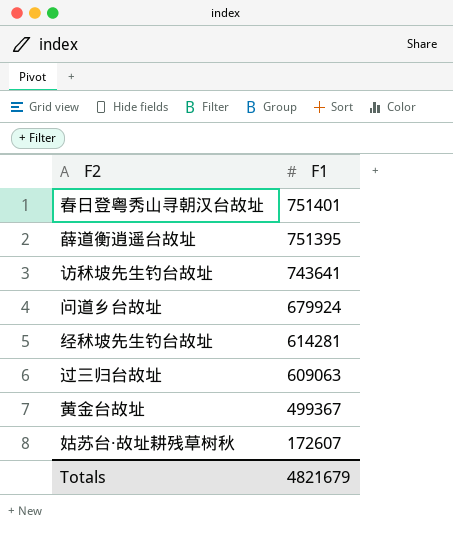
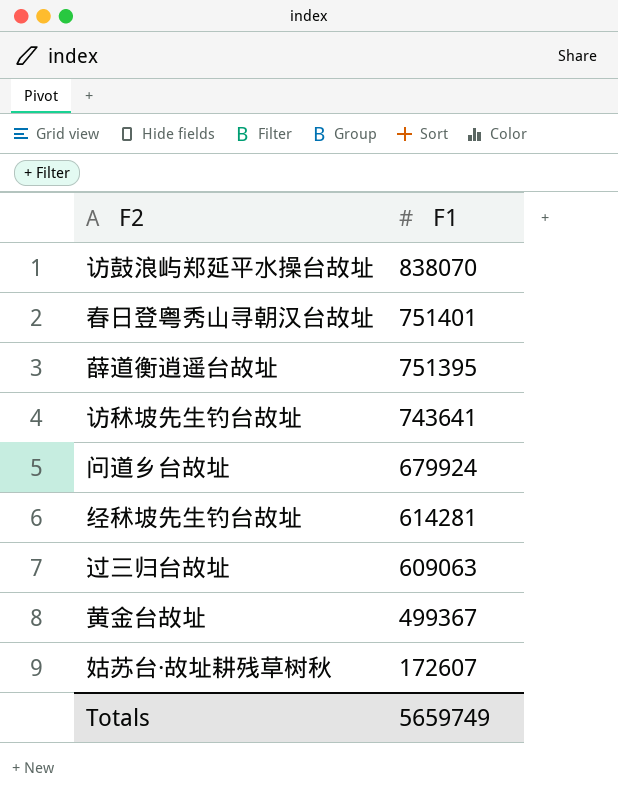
row 访鼓浪屿郑延平水操台故址: none -> 838070
Totals | F1: 4821679 -> 5659749

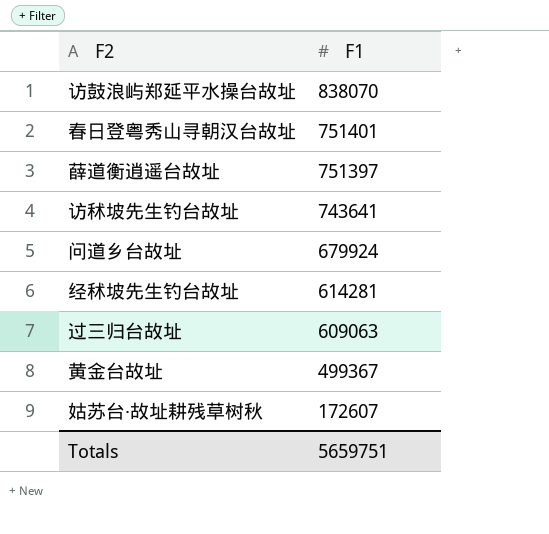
薛道衡逍遥台故址 | F1: 751395 -> 751397
Totals | F1: 5659749 -> 5659751

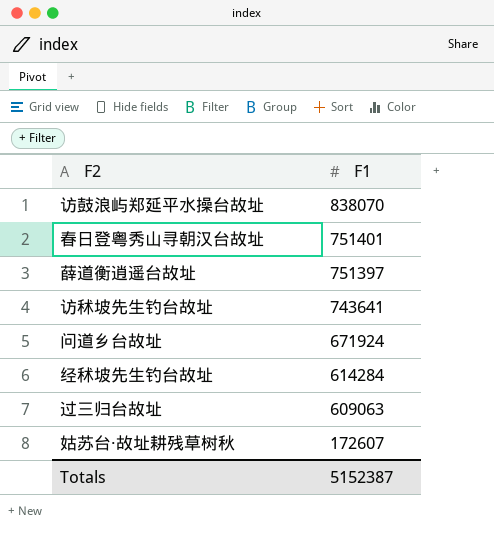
row 黄金台故址: 499367 -> none
问道乡台故址 | F1: 679924 -> 671924
经秫坡先生钓台故址 | F1: 614281 -> 614284
Totals | F1: 5659751 -> 5152387

